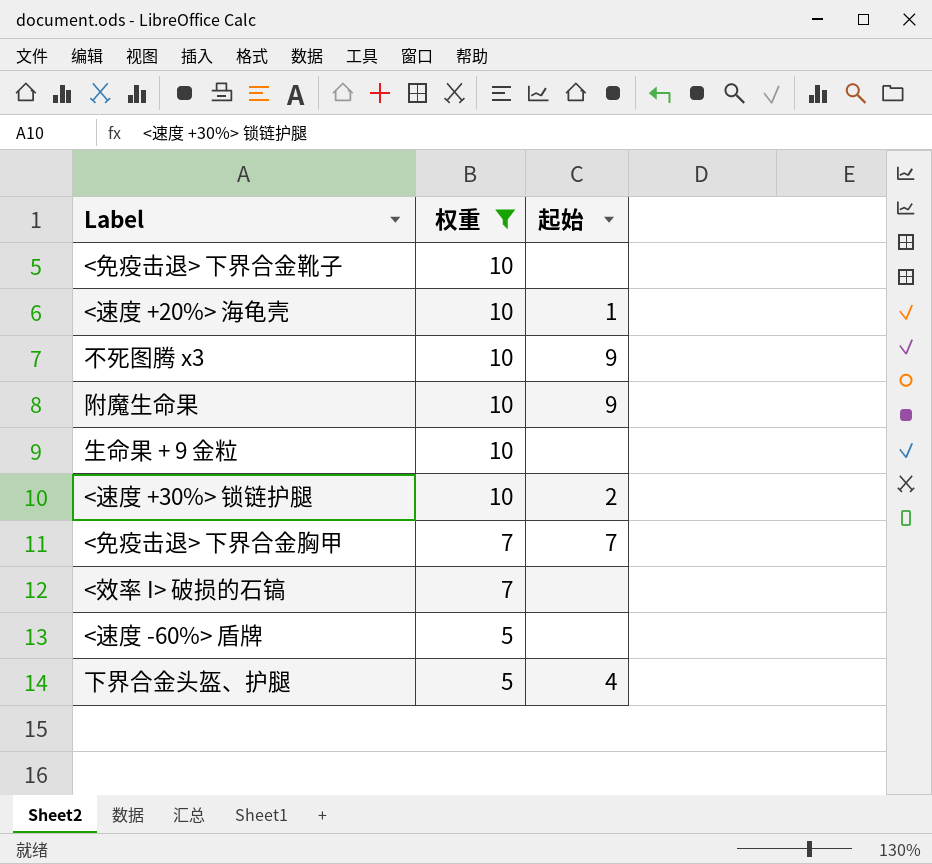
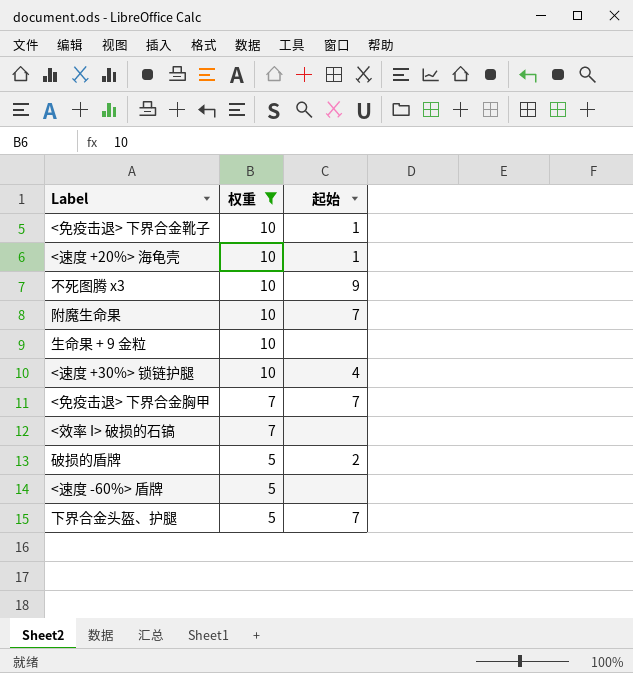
<免疫击退> 下界合金靴子 | 起始: none -> 1
附魔生命果 | 起始: 9 -> 7
<速度 +30%> 锁链护腿 | 起始: 2 -> 4
row 破损的盾牌: none -> 5 | 2
下界合金头盔、护腿 | 起始: 4 -> 7

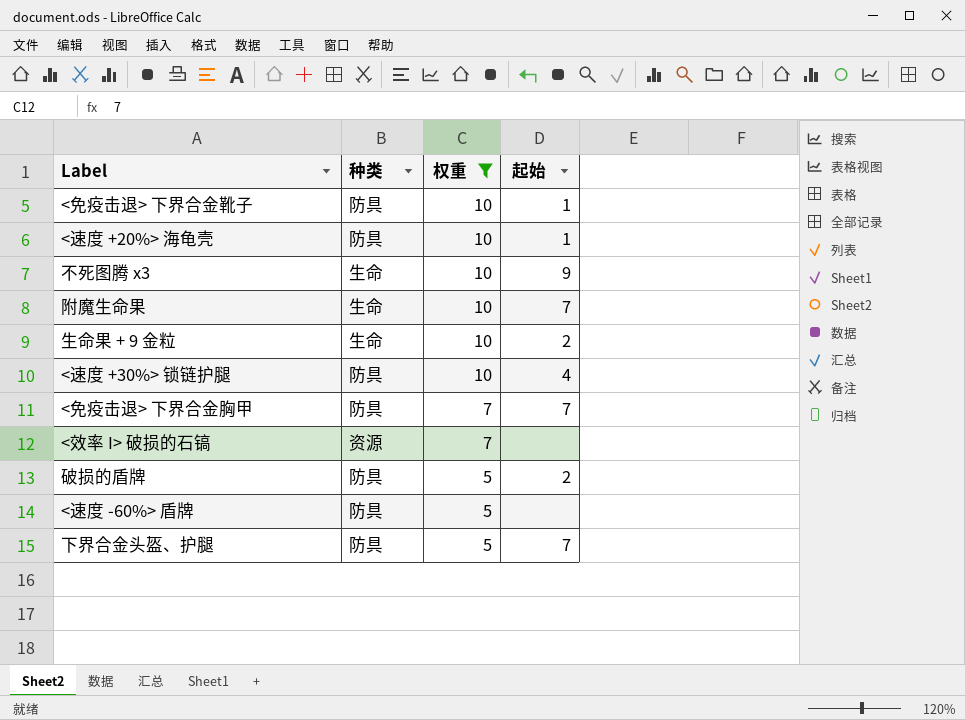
column 种类 | position: none -> 2
生命果 + 9 金粒 | 起始: none -> 2

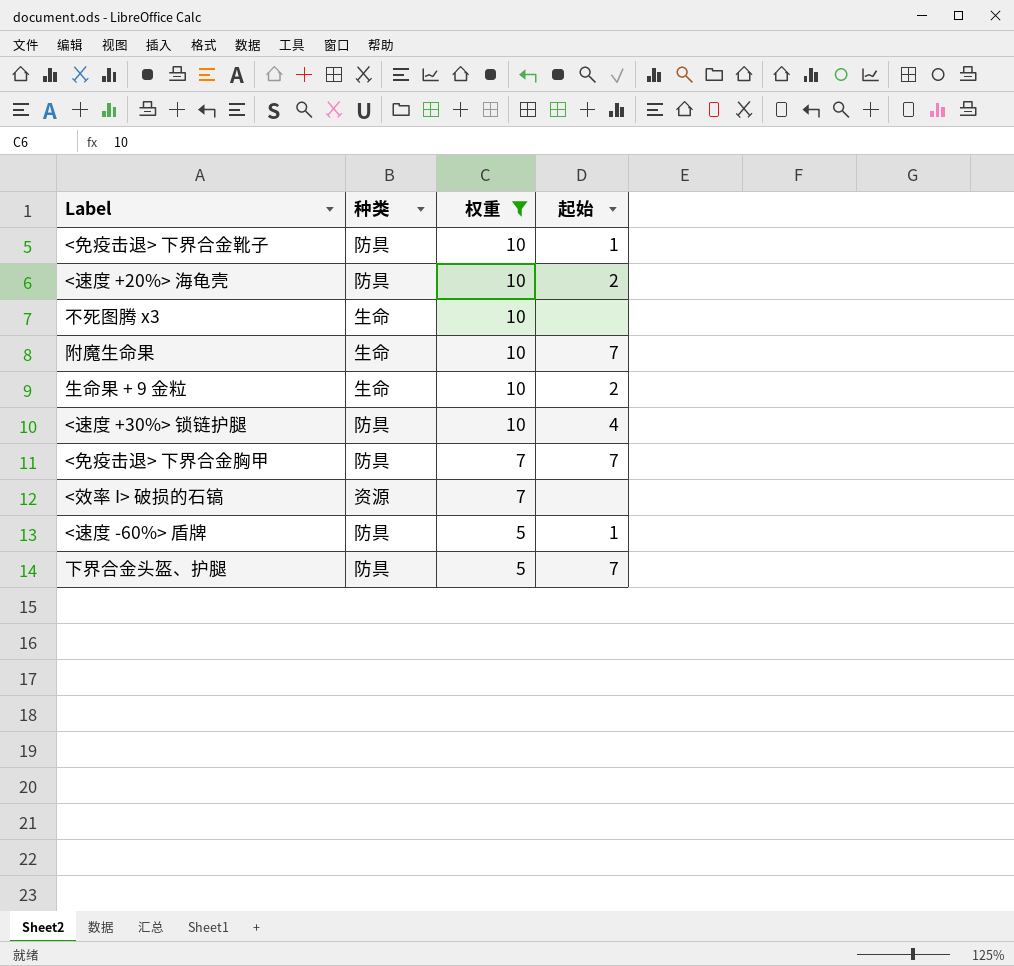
row 破损的盾牌: 防具 | 5 | 2 -> none
<速度 +20%> 海龟壳 | 起始: 1 -> 2
不死图腾 x3 | 起始: 9 -> none
<速度 -60%> 盾牌 | 起始: none -> 1

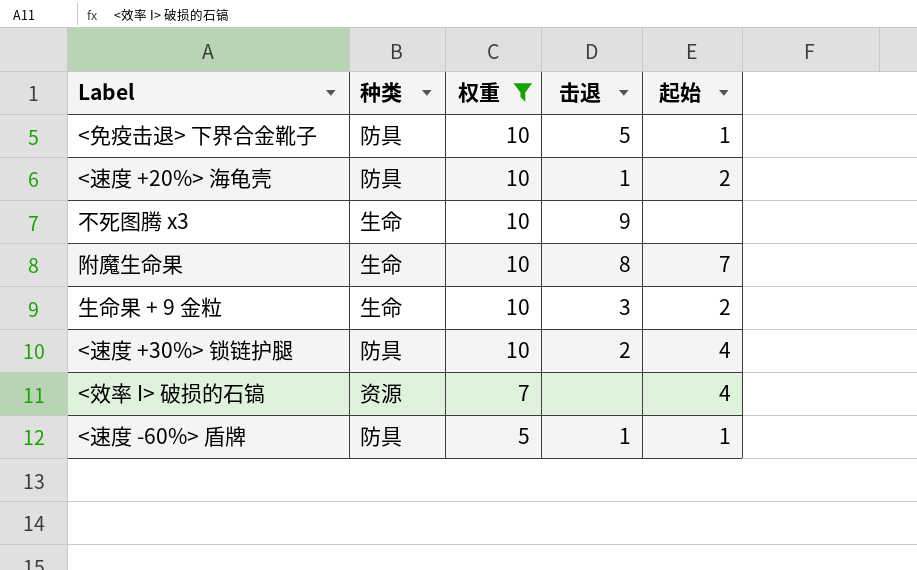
column 击退 | position: none -> 4
row <免疫击退> 下界合金胸甲: 防具 | 7 | 7 -> none
row 下界合金头盔、护腿: 防具 | 5 | 7 -> none
<效率 I> 破损的石镐 | 起始: none -> 4

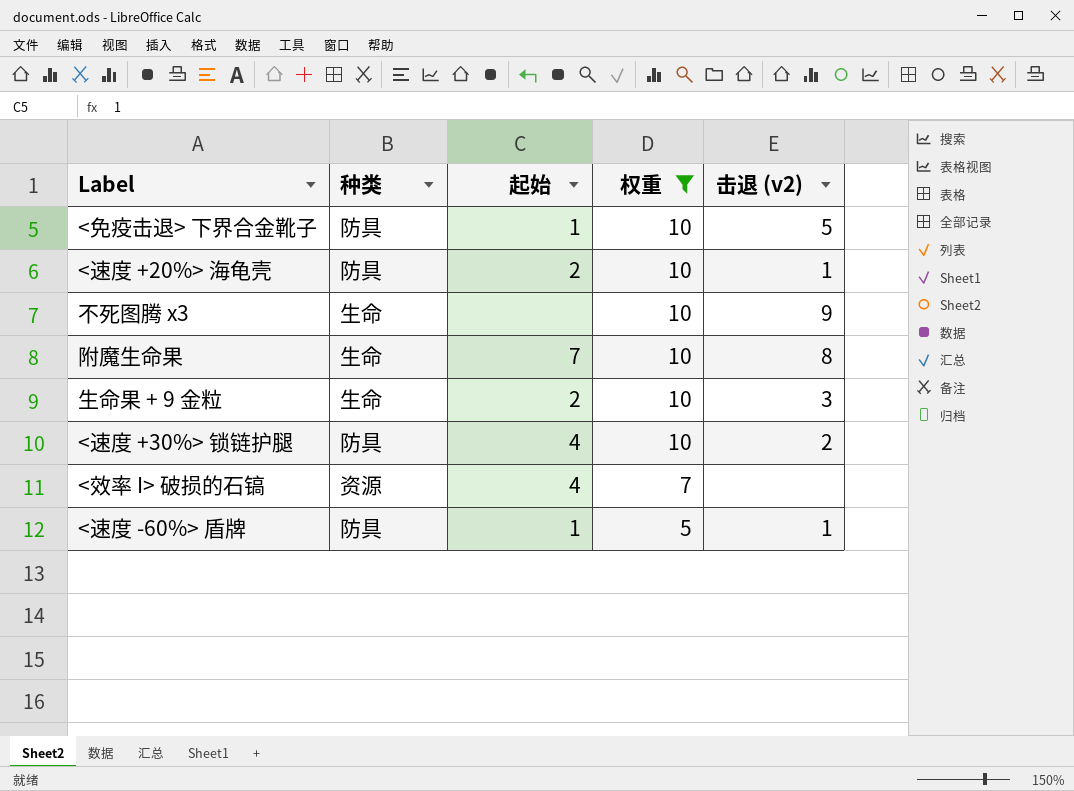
column 起始 | position: 5 -> 3
column name: 击退 -> 击退 (v2)

